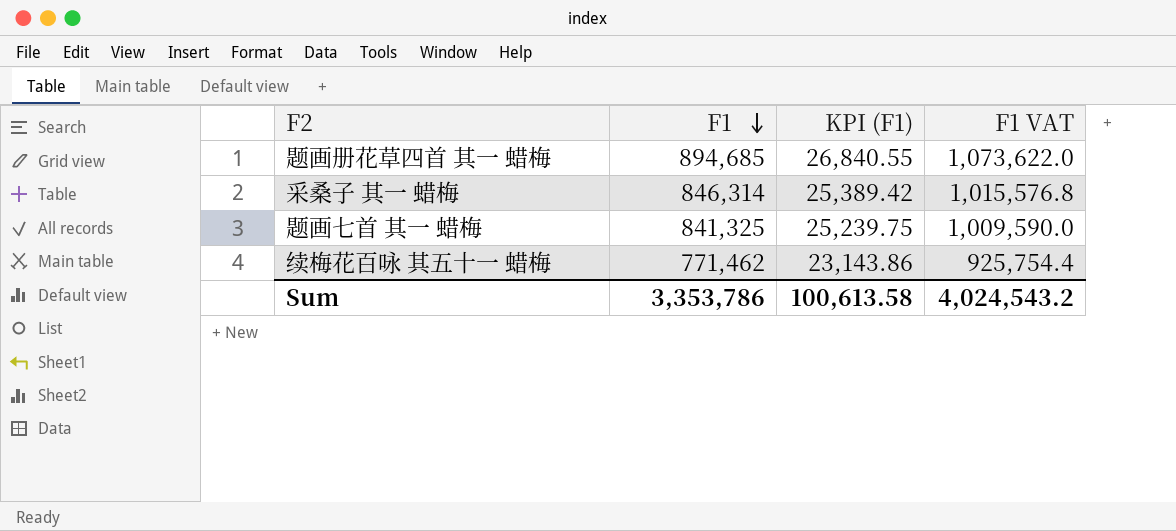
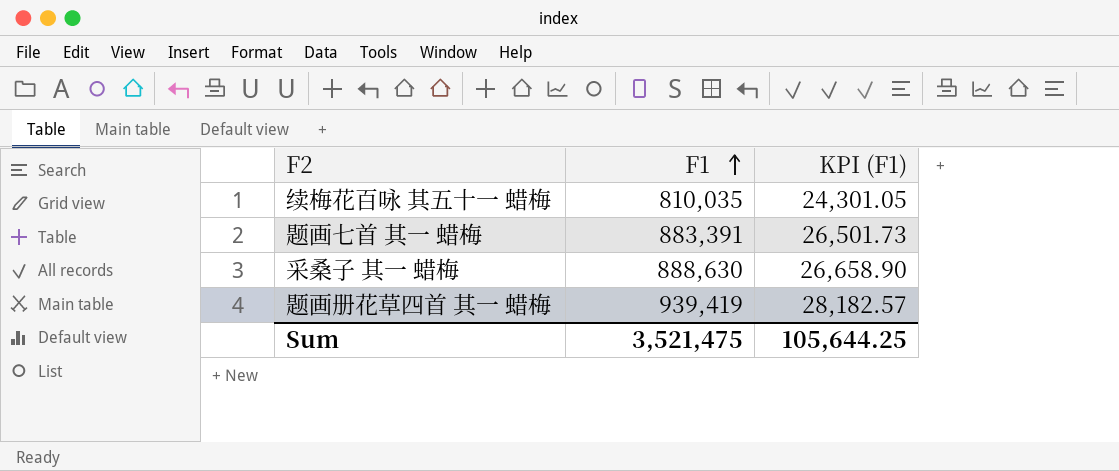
row order: F1 descending -> F1 ascending
column F1 VAT | formula: [F1] * 1.2 -> none
续梅花百咏 其五十一 蜡梅 | F1: 771,462 -> 810,035
续梅花百咏 其五十一 蜡梅 | KPI (F1): 23,143.86 -> 24,301.05
题画七首 其一 蜡梅 | F1: 841,325 -> 883,391
题画七首 其一 蜡梅 | KPI (F1): 25,239.75 -> 26,501.73
采桑子 其一 蜡梅 | F1: 846,314 -> 888,630
采桑子 其一 蜡梅 | KPI (F1): 25,389.42 -> 26,658.90
题画册花草四首 其一 蜡梅 | F1: 894,685 -> 939,419
题画册花草四首 其一 蜡梅 | KPI (F1): 26,840.55 -> 28,182.57
Sum | F1: 3,353,786 -> 3,521,475
Sum | KPI (F1): 100,613.58 -> 105,644.25

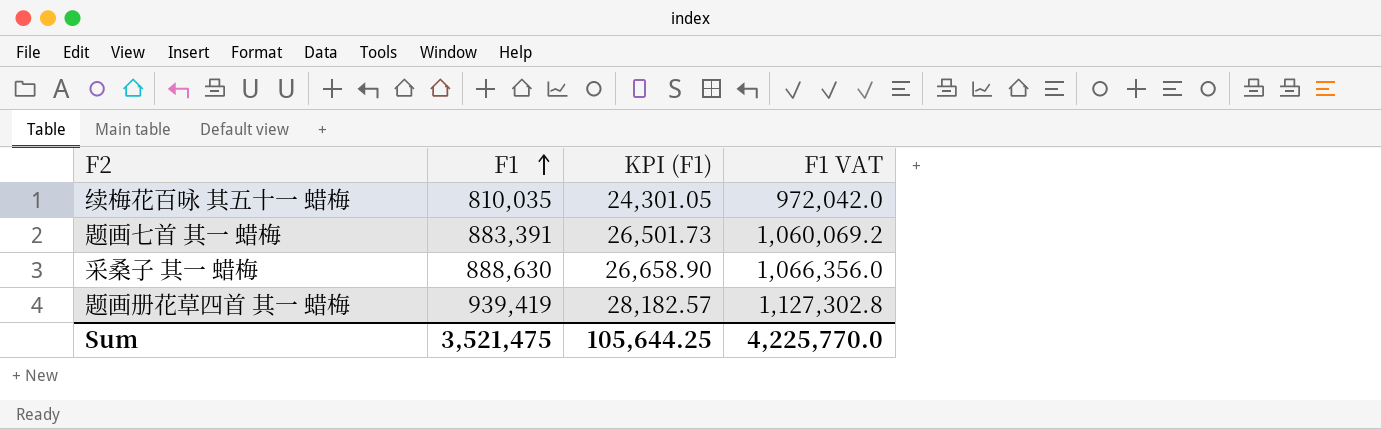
column F1 VAT | formula: none -> [F1] * 1.2

